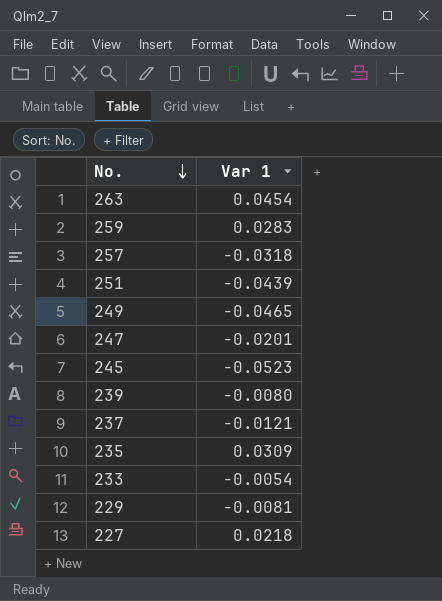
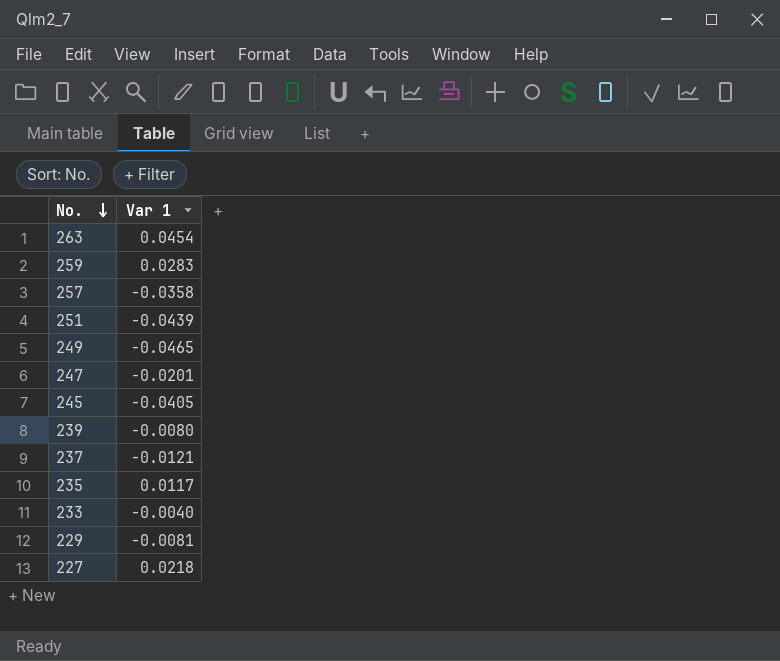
257 | Var 1: -0.0318 -> -0.0358
245 | Var 1: -0.0523 -> -0.0405
235 | Var 1: 0.0309 -> 0.0117
233 | Var 1: -0.0054 -> -0.0040

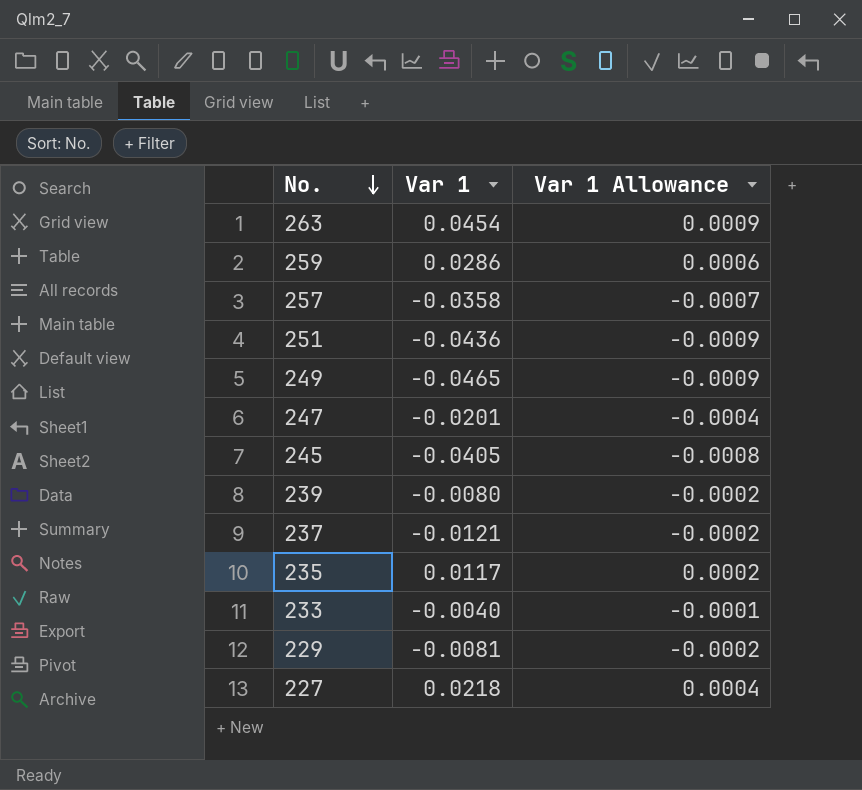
column Var 1 Allowance | formula: none -> [Var 1] * 0.02
259 | Var 1: 0.0283 -> 0.0286
251 | Var 1: -0.0439 -> -0.0436

